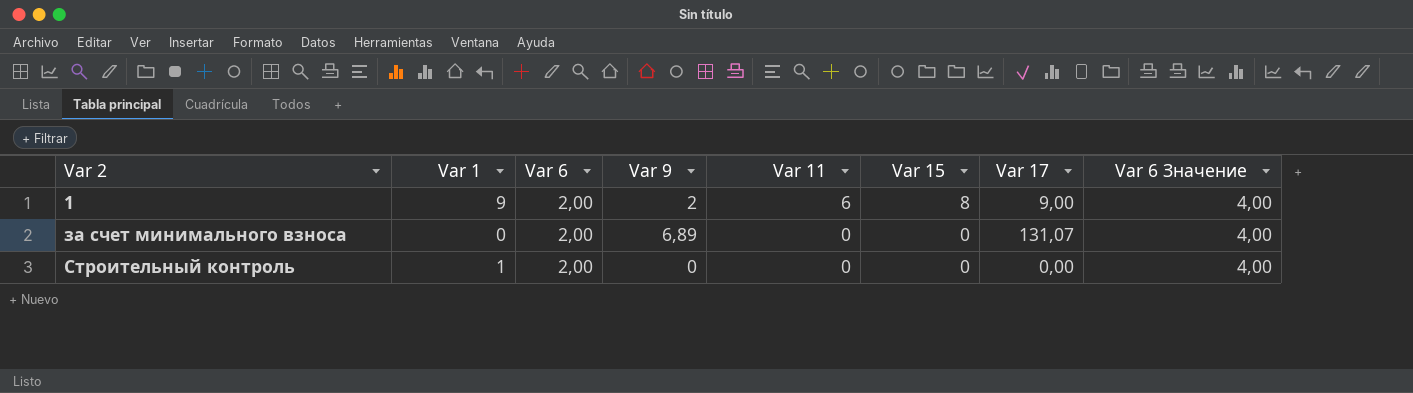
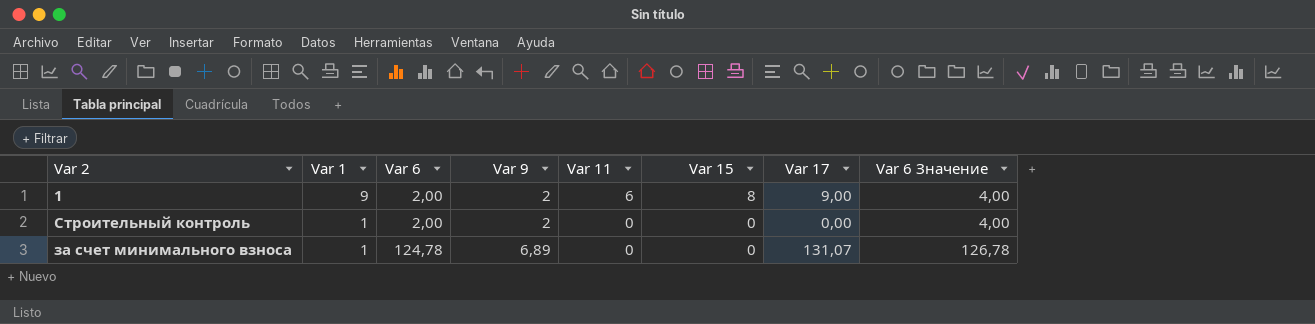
row order: Var 2 ascending -> Var 1 descending
Строительный контроль | Var 9: 0 -> 2
за счет минимального взноса | Var 1: 0 -> 1
за счет минимального взноса | Var 6: 2,00 -> 124,78
за счет минимального взноса | Var 6 Значение: 4,00 -> 126,78

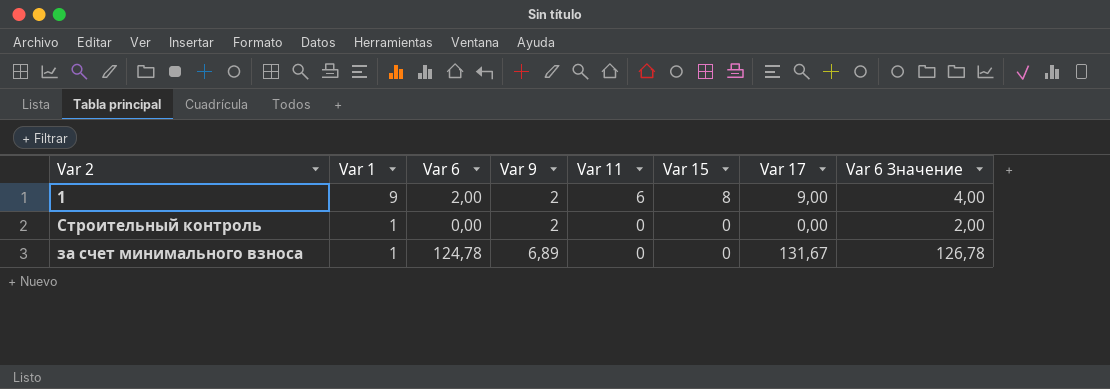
Строительный контроль | Var 6: 2,00 -> 0,00
Строительный контроль | Var 6 Значение: 4,00 -> 2,00
за счет минимального взноса | Var 17: 131,07 -> 131,67

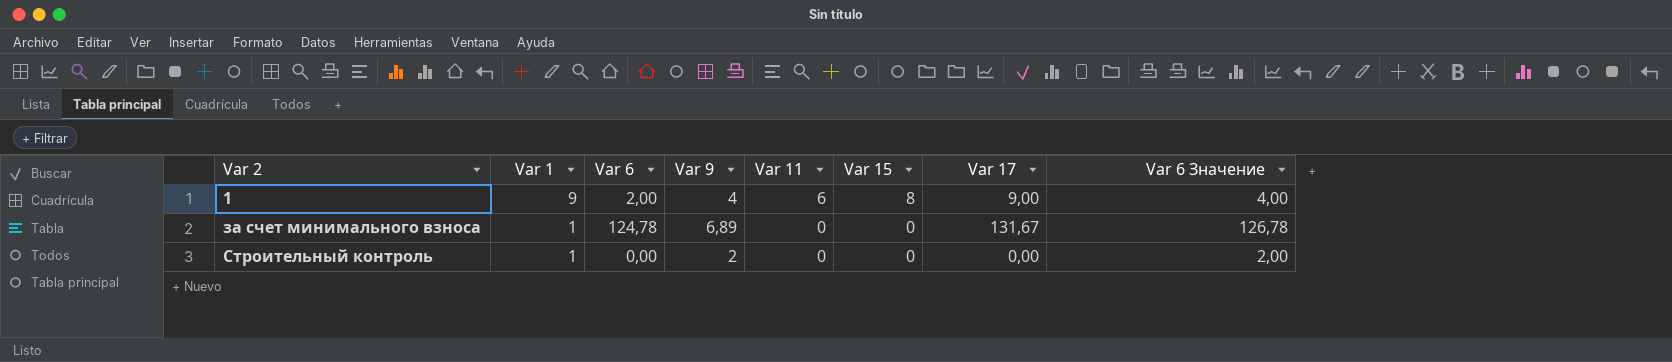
row order: Var 1 descending -> Var 2 ascending
1 | Var 9: 2 -> 4

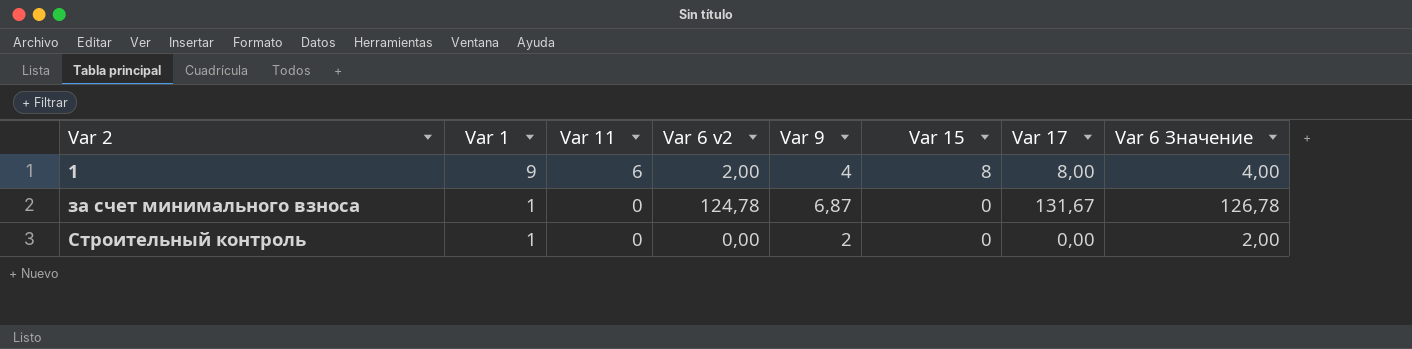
column Var 11 | position: 5 -> 3
column name: Var 6 -> Var 6 v2
1 | Var 17: 9,00 -> 8,00
за счет минимального взноса | Var 9: 6,89 -> 6,87

